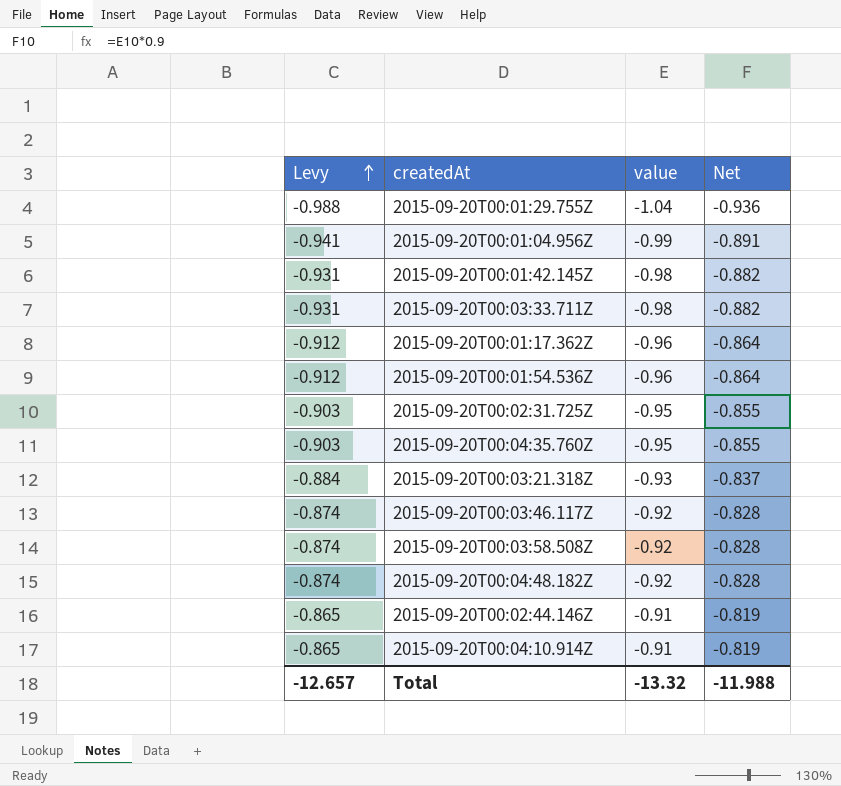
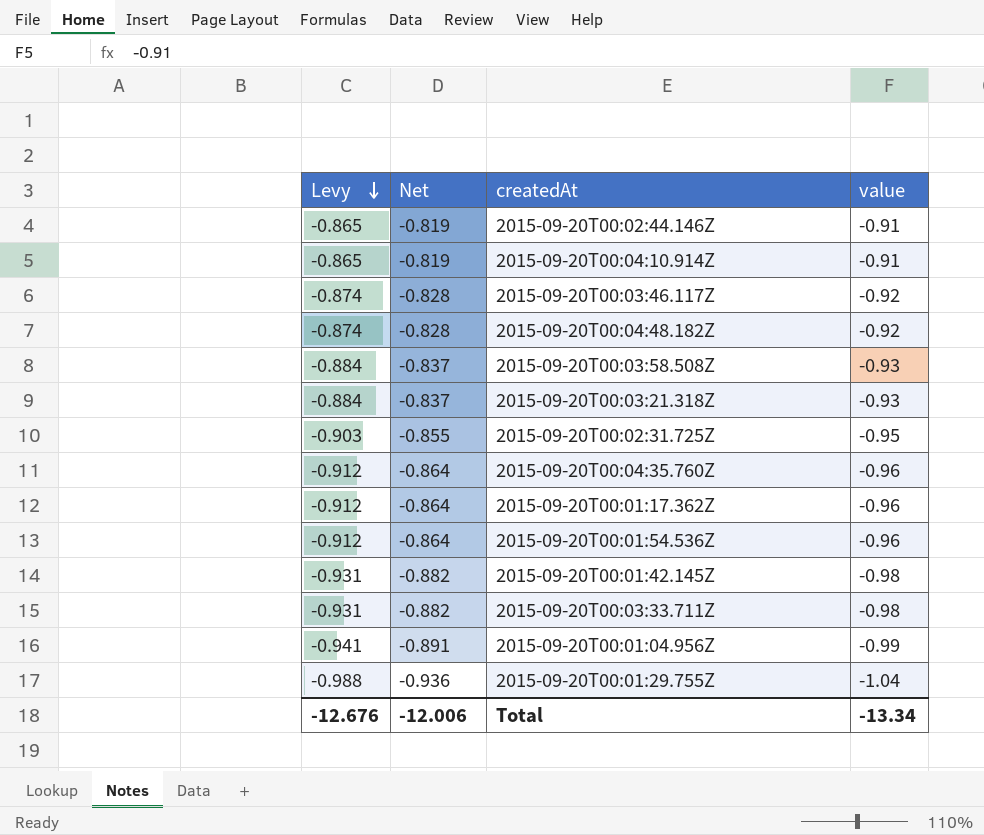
row order: Levy ascending -> Levy descending
column Net | position: 4 -> 2
2015-09-20T00:03:58.508Z | Levy: -0.874 -> -0.884
2015-09-20T00:03:58.508Z | Net: -0.828 -> -0.837
2015-09-20T00:03:58.508Z | value: -0.92 -> -0.93
2015-09-20T00:04:35.760Z | Levy: -0.903 -> -0.912
2015-09-20T00:04:35.760Z | Net: -0.855 -> -0.864
2015-09-20T00:04:35.760Z | value: -0.95 -> -0.96
Total | Levy: -12.657 -> -12.676
Total | Net: -11.988 -> -12.006
Total | value: -13.32 -> -13.34

